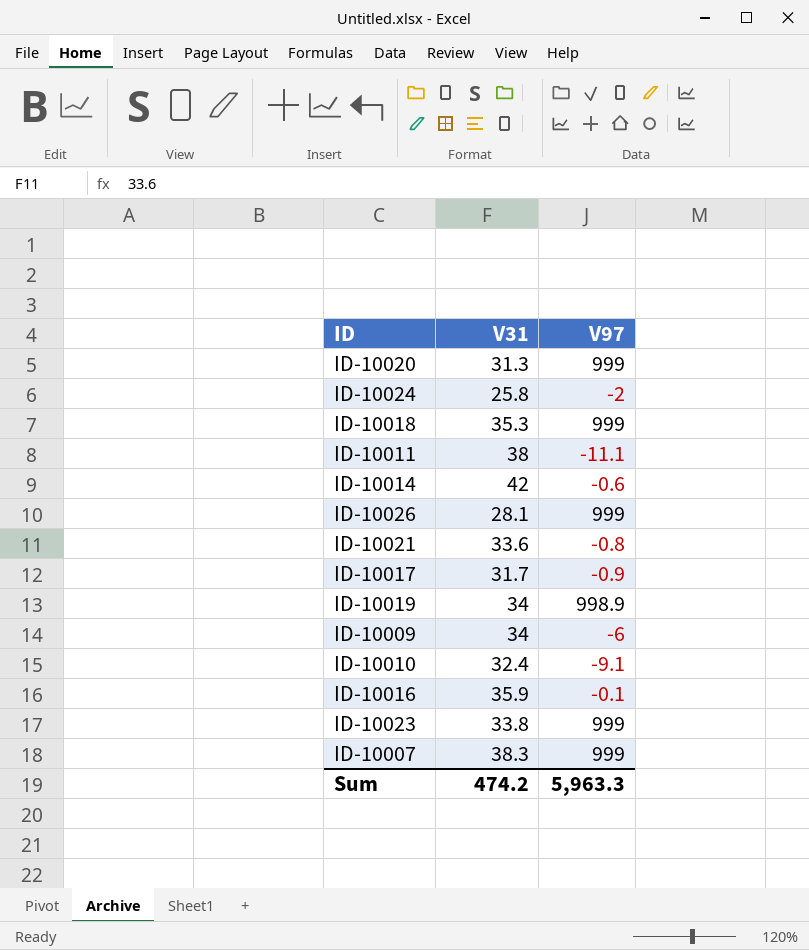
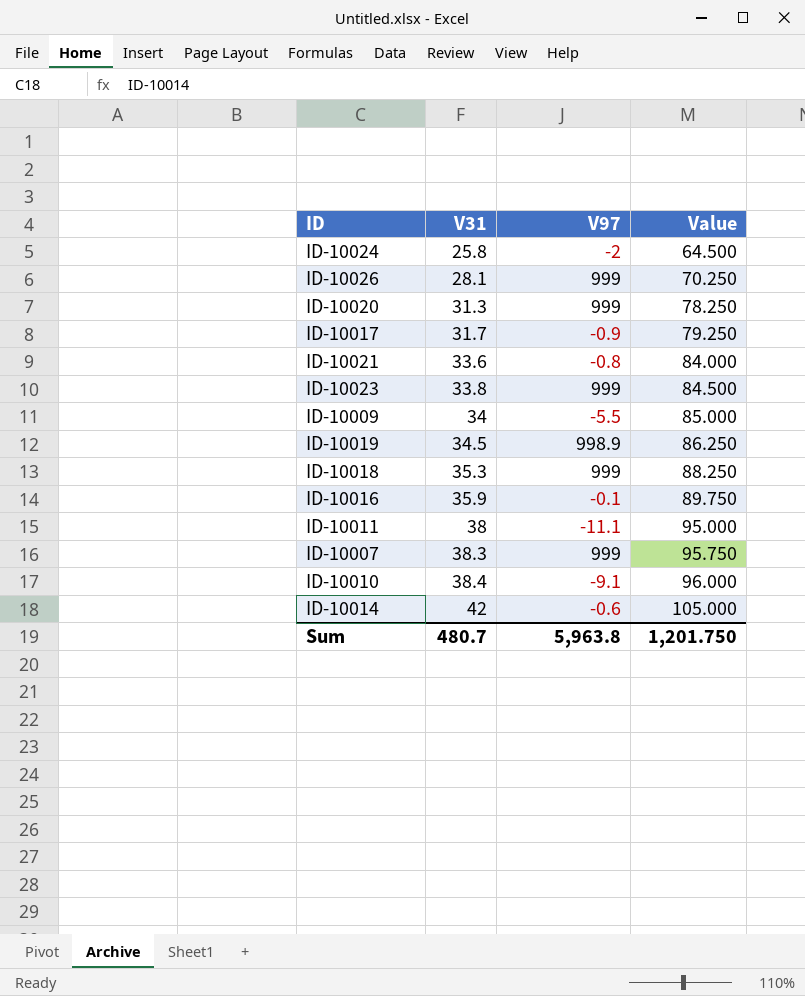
row order: none -> V31 ascending
column Value | formula: none -> [V31] * 2.5
ID-10009 | V97: -6 -> -5.5
ID-10019 | V31: 34 -> 34.5
ID-10010 | V31: 32.4 -> 38.4
Sum | V31: 474.2 -> 480.7
Sum | V97: 5,963.3 -> 5,963.8

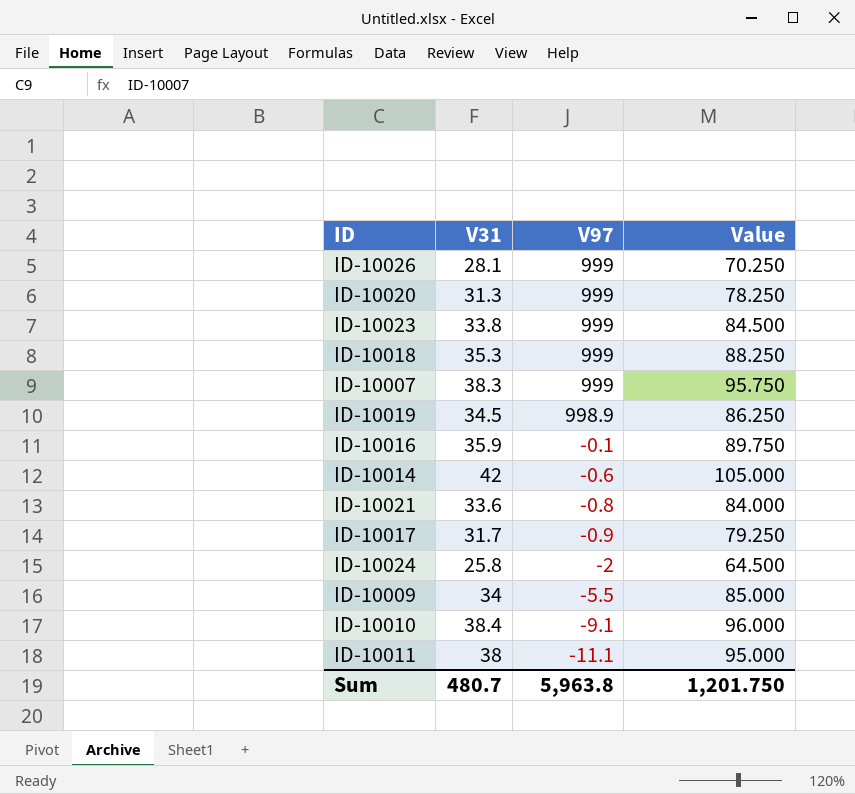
row order: V31 ascending -> V97 descending

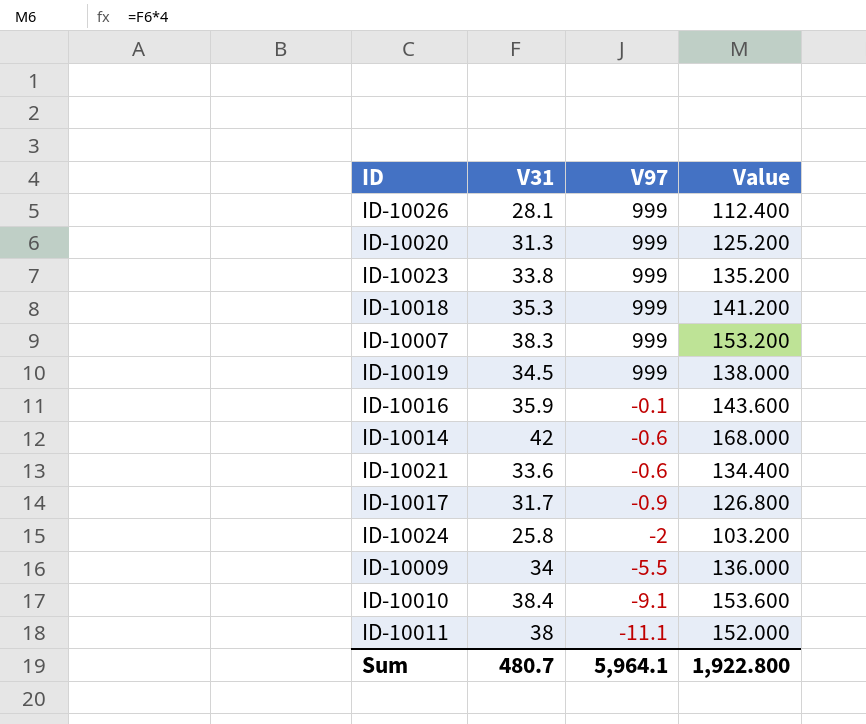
column Value | formula: [V31] * 2.5 -> [V31] * 4
ID-10019 | V97: 998.9 -> 999
ID-10021 | V97: -0.8 -> -0.6
Sum | V97: 5,963.8 -> 5,964.1
Sum | Value: 1,201.750 -> 1,922.800

